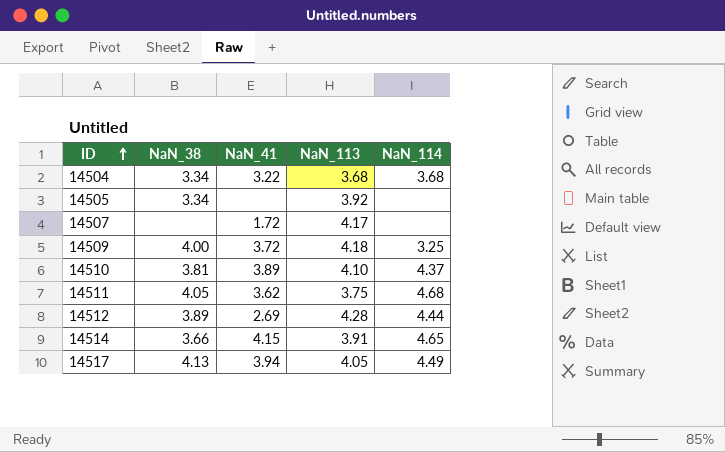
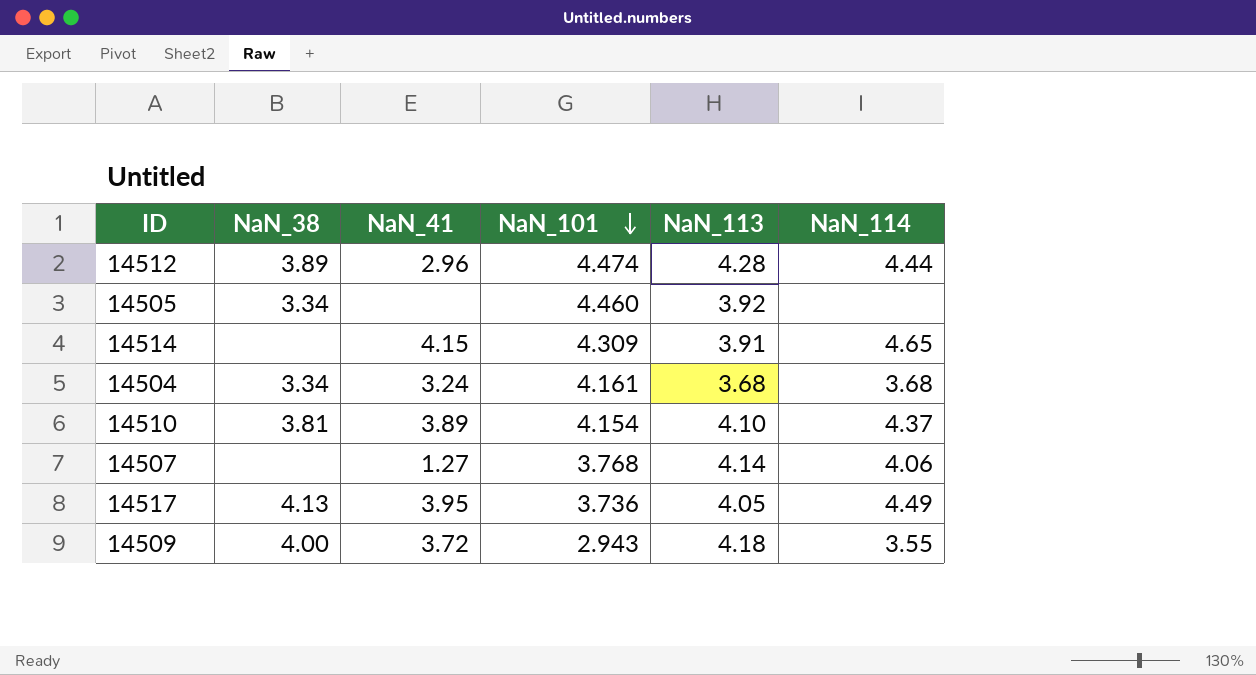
row order: ID ascending -> NaN_101 descending
column NaN_101 | position: none -> 4
row 14511: 4.05 | 3.62 | 3.75 | 4.68 -> none
14512 | NaN_41: 2.69 -> 2.96
14514 | NaN_38: 3.66 -> none
14504 | NaN_41: 3.22 -> 3.24
14507 | NaN_41: 1.72 -> 1.27
14507 | NaN_113: 4.17 -> 4.14
14507 | NaN_114: none -> 4.06
14517 | NaN_41: 3.94 -> 3.95
14509 | NaN_114: 3.25 -> 3.55

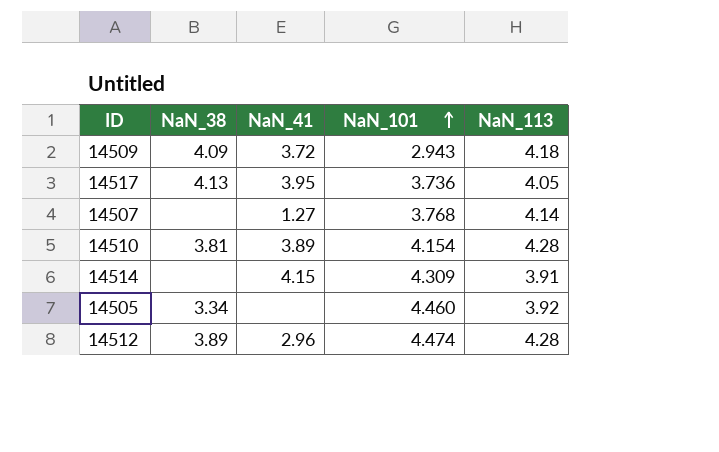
row order: NaN_101 descending -> NaN_101 ascending
column NaN_114 | position: 6 -> none
row 14504: 3.34 | 3.24 | 4.161 | 3.68 | 3.68 -> none
14509 | NaN_38: 4.00 -> 4.09
14510 | NaN_113: 4.10 -> 4.28

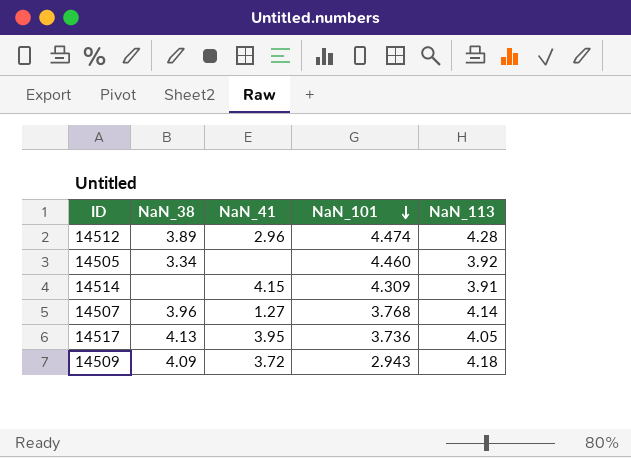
row order: NaN_101 ascending -> NaN_101 descending
row 14510: 3.81 | 3.89 | 4.154 | 4.28 -> none
14507 | NaN_38: none -> 3.96

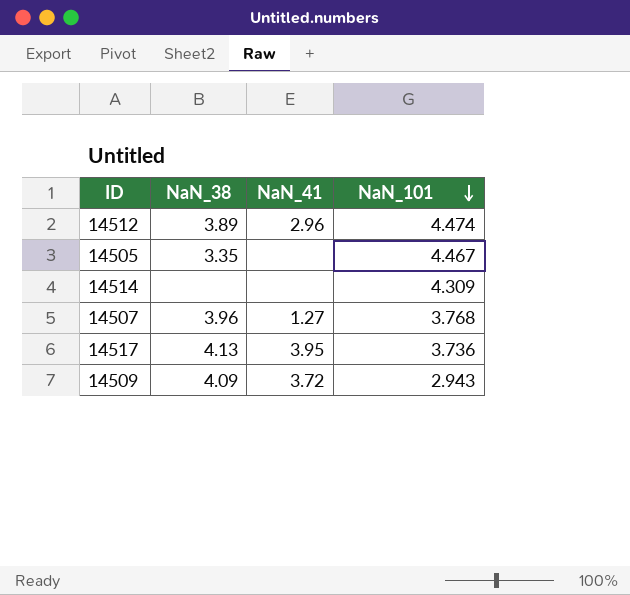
column NaN_113 | position: 5 -> none
14505 | NaN_38: 3.34 -> 3.35
14505 | NaN_101: 4.460 -> 4.467
14514 | NaN_41: 4.15 -> none

